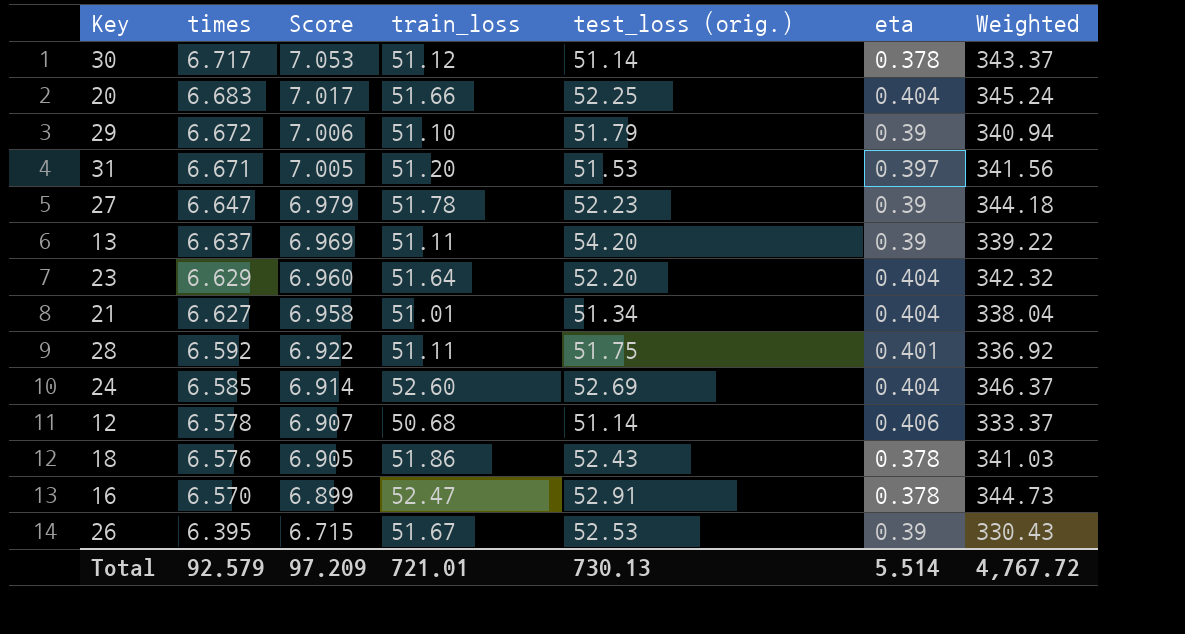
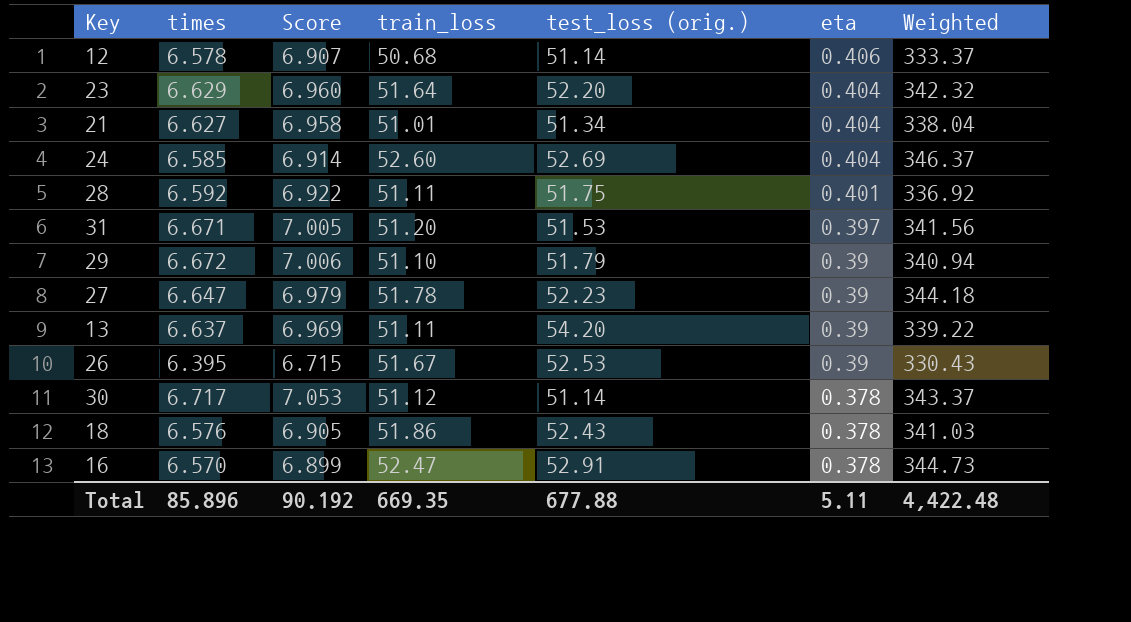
row order: times descending -> eta descending
row 20: 6.683 | 7.017 | 51.66 | 52.25 | 0.404 | 345.24 -> none
Total | times: 92.579 -> 85.896
Total | Score: 97.209 -> 90.192
Total | train_loss: 721.01 -> 669.35
Total | test_loss (orig.): 730.13 -> 677.88
Total | eta: 5.514 -> 5.11
Total | Weighted: 4,767.72 -> 4,422.48

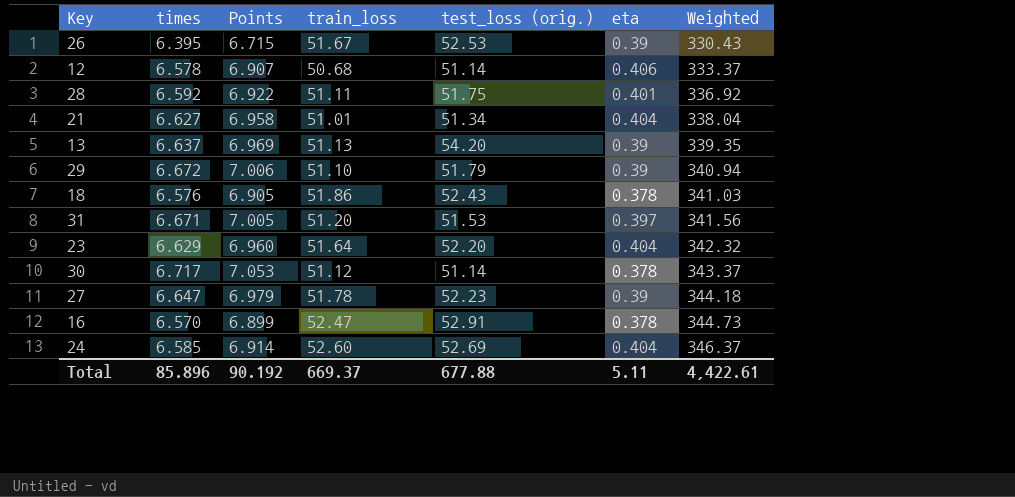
row order: eta descending -> Weighted ascending
column name: Score -> Points
13 | train_loss: 51.11 -> 51.13
13 | Weighted: 339.22 -> 339.35
Total | train_loss: 669.35 -> 669.37
Total | Weighted: 4,422.48 -> 4,422.61

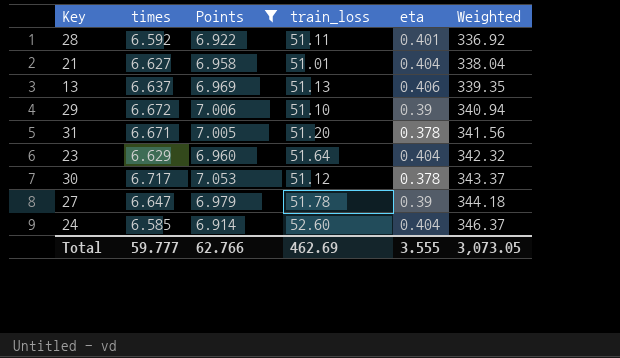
filter: none -> Points >= 6.914
column test_loss (orig.) | position: 5 -> none
13 | eta: 0.39 -> 0.406
31 | eta: 0.397 -> 0.378
Total | times: 85.896 -> 59.777
Total | Points: 90.192 -> 62.766
Total | train_loss: 669.37 -> 462.69
Total | eta: 5.11 -> 3.555
Total | Weighted: 4,422.61 -> 3,073.05

